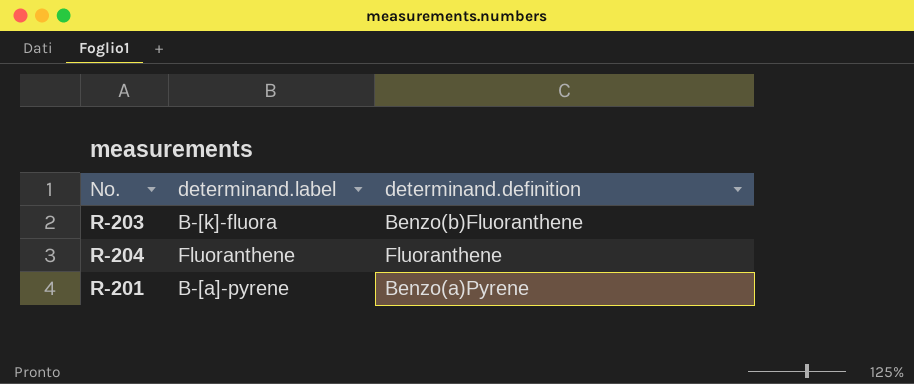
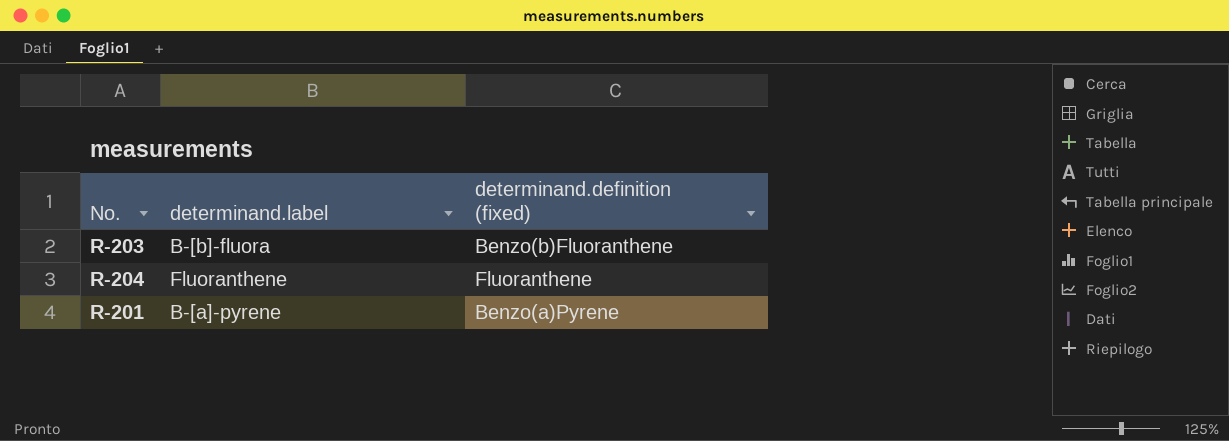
column name: determinand.definition -> determinand.definition (fixed)
R-203 | determinand.label: B-[k]-fluora -> B-[b]-fluora

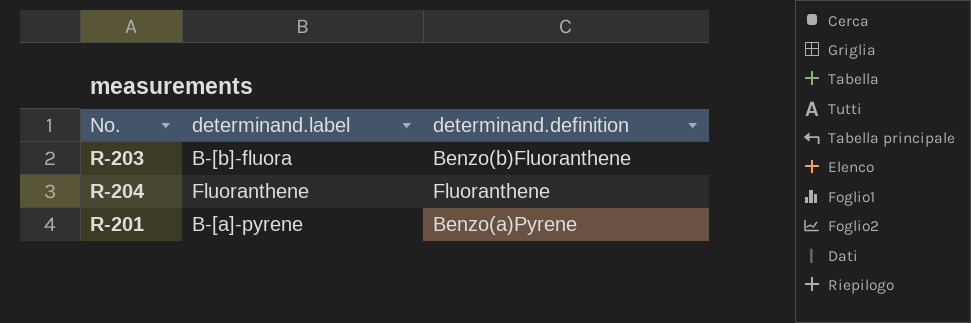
column name: determinand.definition (fixed) -> determinand.definition

